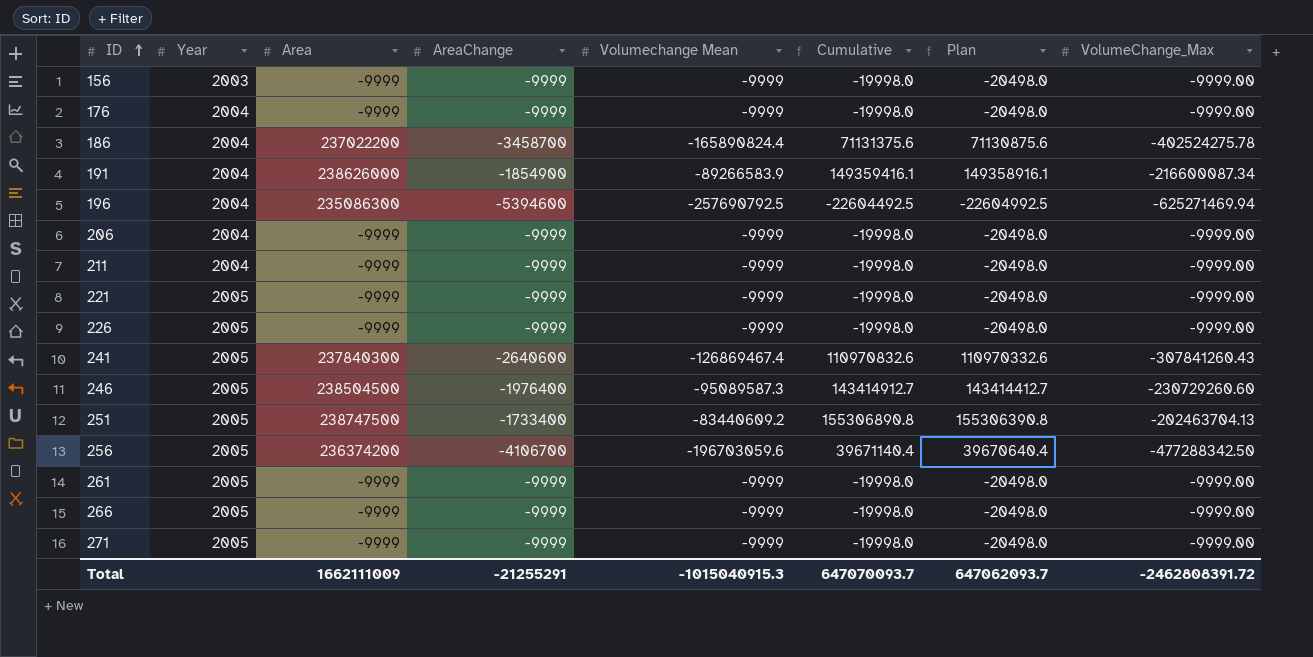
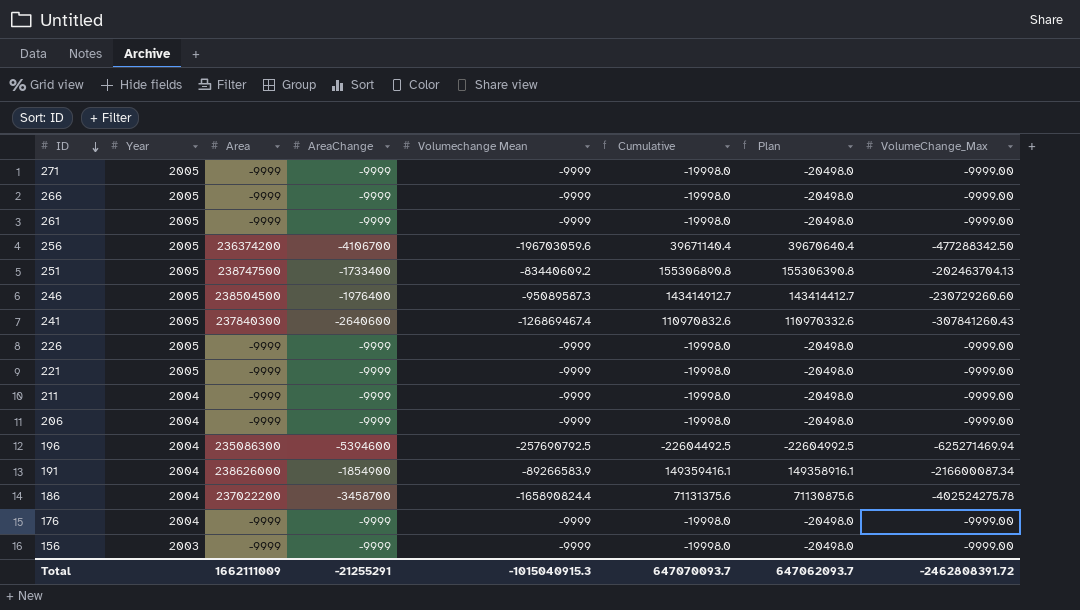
row order: ID ascending -> ID descending

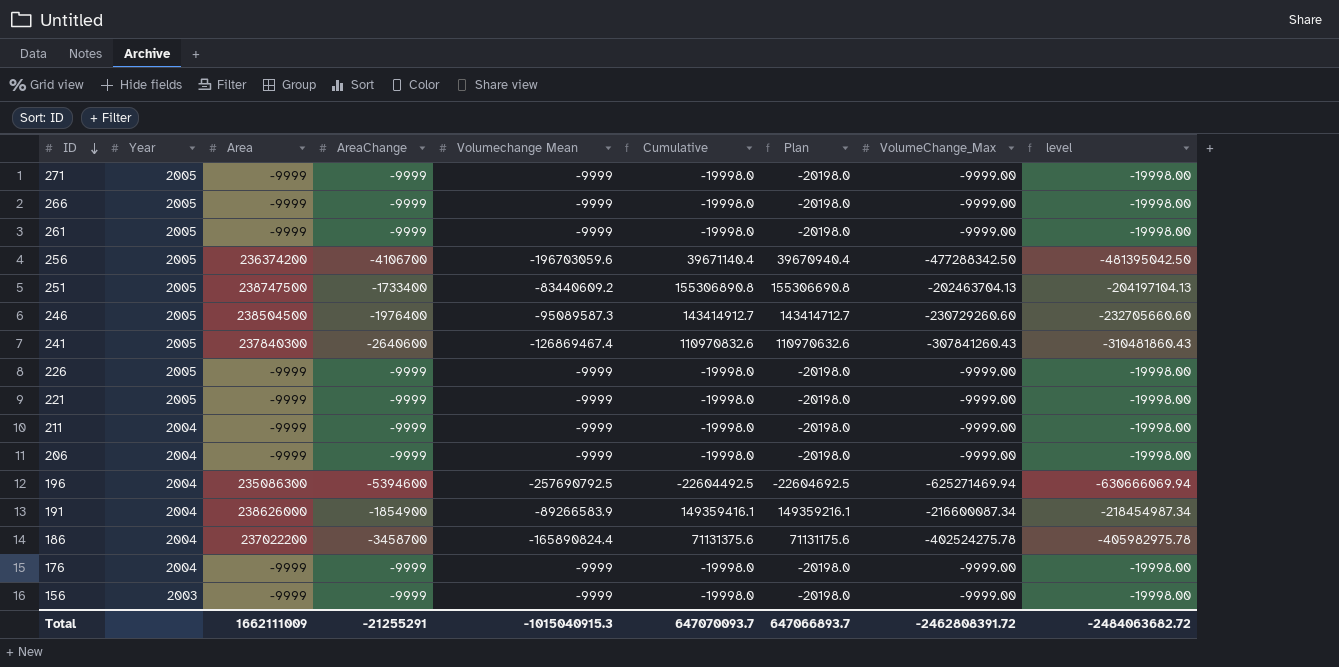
column Plan | formula: [Cumulative] - 500 -> [Cumulative] - 200
column level | formula: none -> [AreaChange] + [VolumeChange_Max]
Total | Plan: 647062093.7 -> 647066893.7

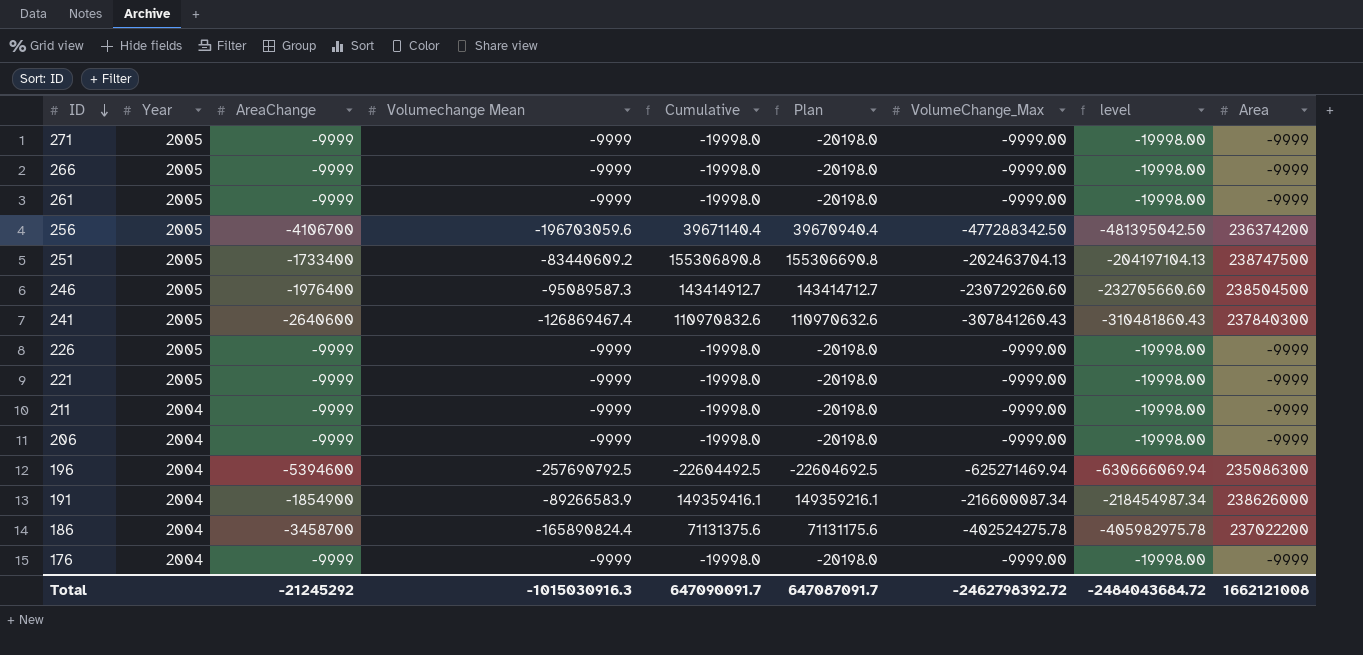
column Area | position: 3 -> 9
row 156: 2003 | -9999 | -9999 | -9999 | -19998.0 | -20198.0 | -9999.00 | -19998.00 -> none
Total | AreaChange: -21255291 -> -21245292
Total | Volumechange Mean: -1015040915.3 -> -1015030916.3
Total | Cumulative: 647070093.7 -> 647090091.7
Total | Plan: 647066893.7 -> 647087091.7
Total | VolumeChange_Max: -2462808391.72 -> -2462798392.72
Total | level: -2484063682.72 -> -2484043684.72
Total | Area: 1662111009 -> 1662121008

